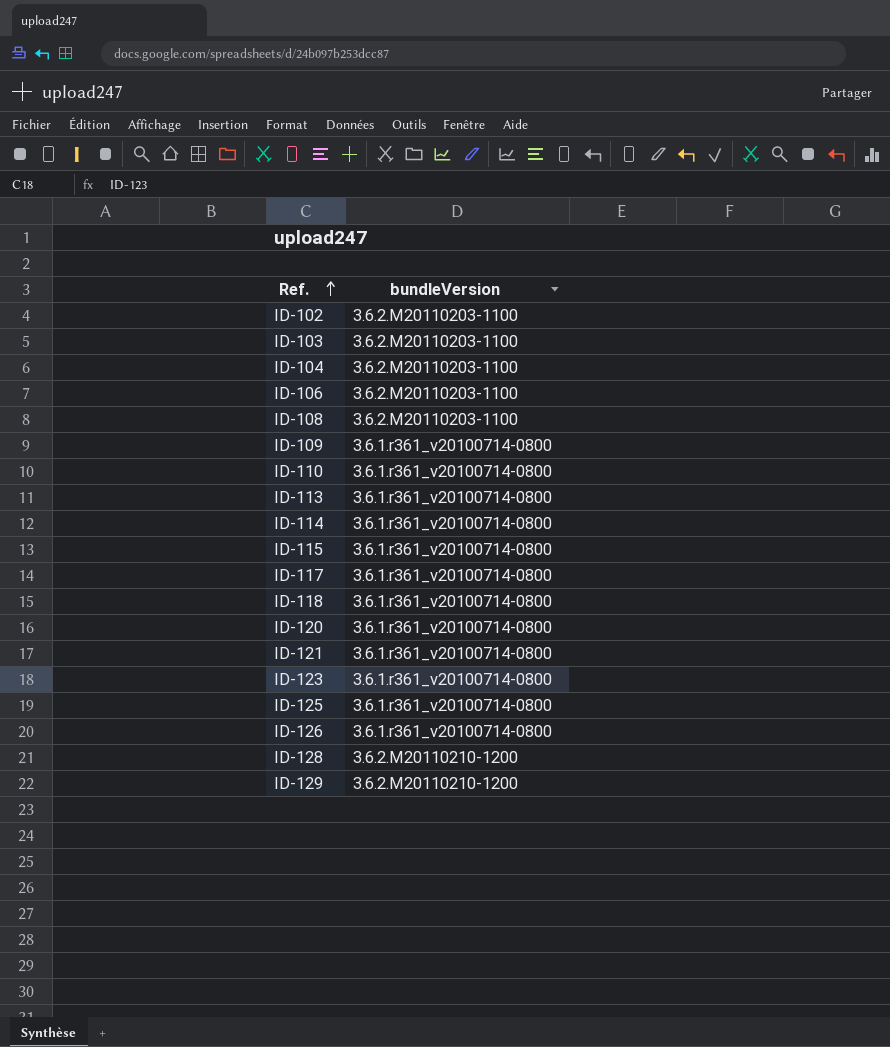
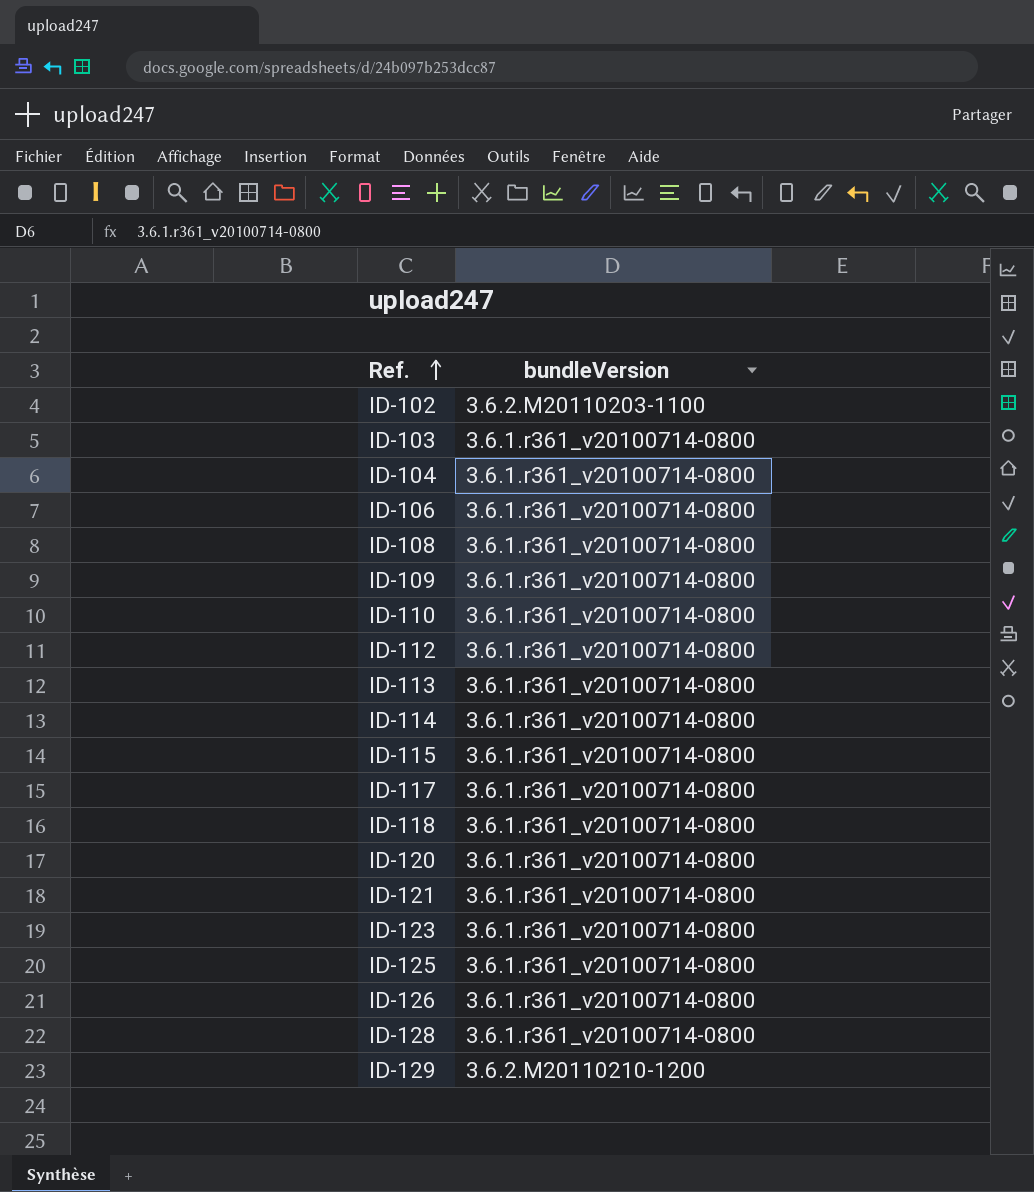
ID-103 | bundleVersion: 3.6.2.M20110203-1100 -> 3.6.1.r361_v20100714-0800
ID-104 | bundleVersion: 3.6.2.M20110203-1100 -> 3.6.1.r361_v20100714-0800
ID-106 | bundleVersion: 3.6.2.M20110203-1100 -> 3.6.1.r361_v20100714-0800
ID-108 | bundleVersion: 3.6.2.M20110203-1100 -> 3.6.1.r361_v20100714-0800
row ID-112: none -> 3.6.1.r361_v20100714-0800
ID-128 | bundleVersion: 3.6.2.M20110210-1200 -> 3.6.1.r361_v20100714-0800

